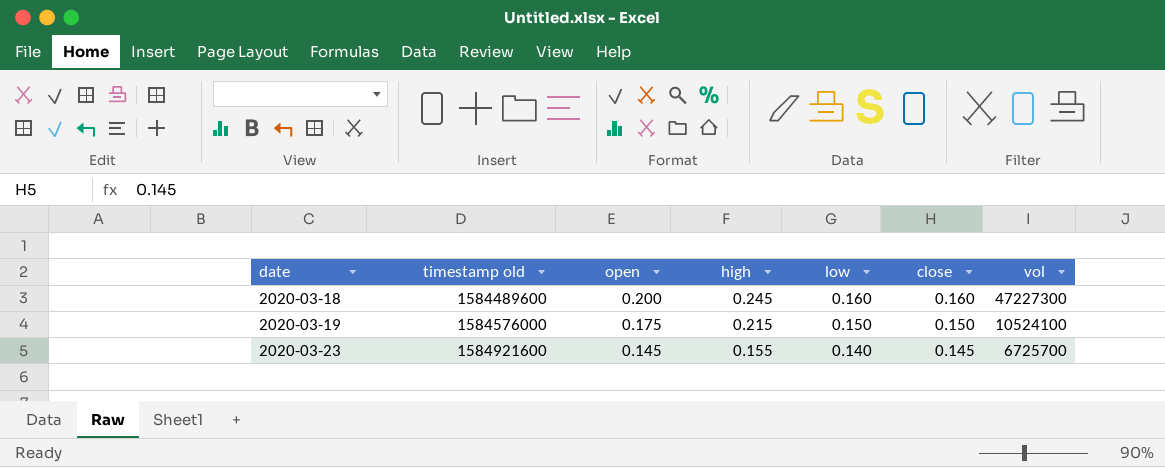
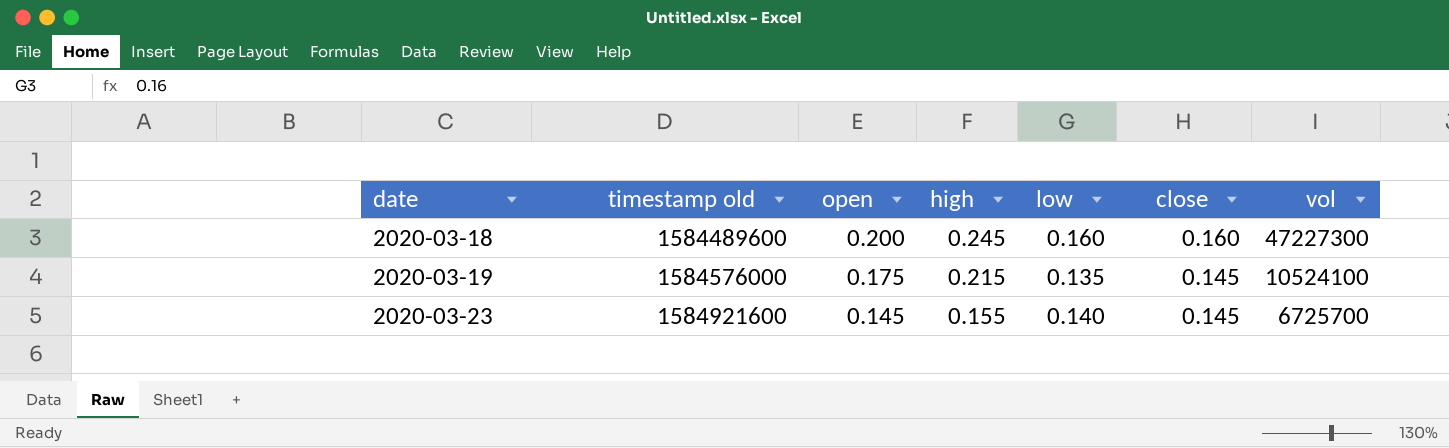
2020-03-19 | low: 0.150 -> 0.135
2020-03-19 | close: 0.150 -> 0.145

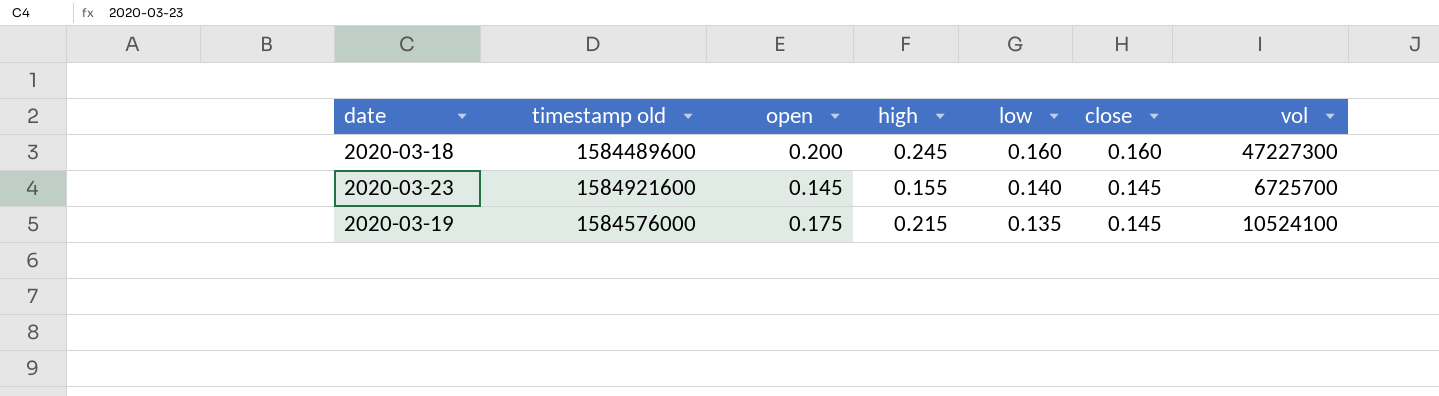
row order: date ascending -> low descending

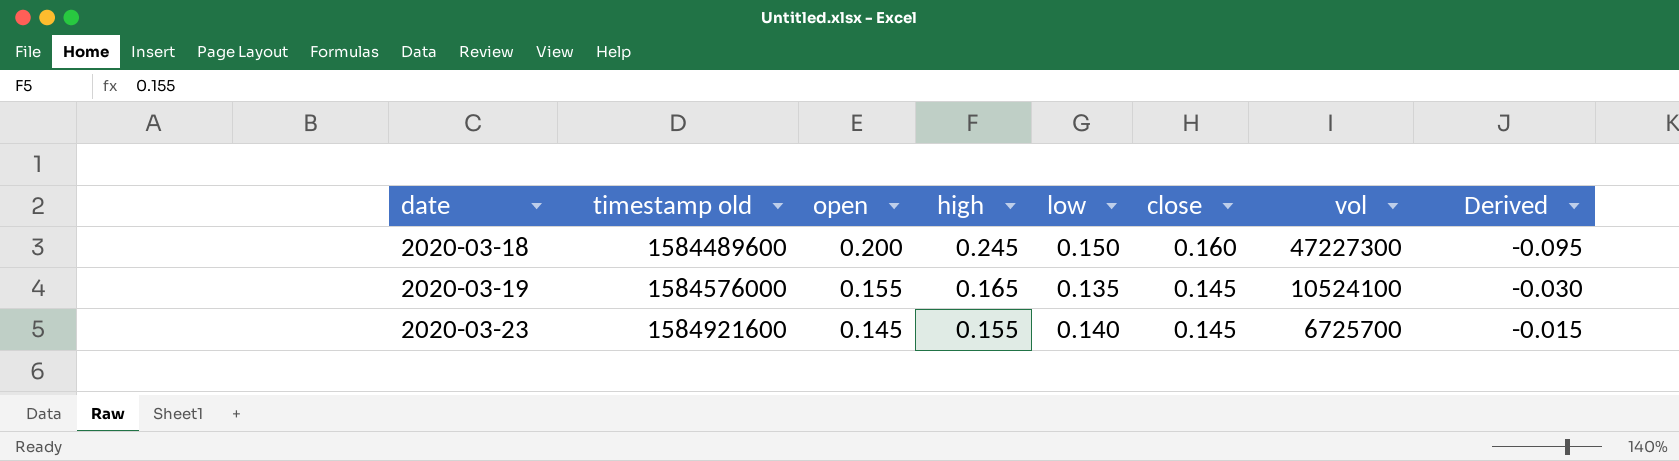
row order: low descending -> date ascending
column Derived | formula: none -> [low] - [high]
2020-03-18 | low: 0.160 -> 0.150
2020-03-19 | open: 0.175 -> 0.155
2020-03-19 | high: 0.215 -> 0.165

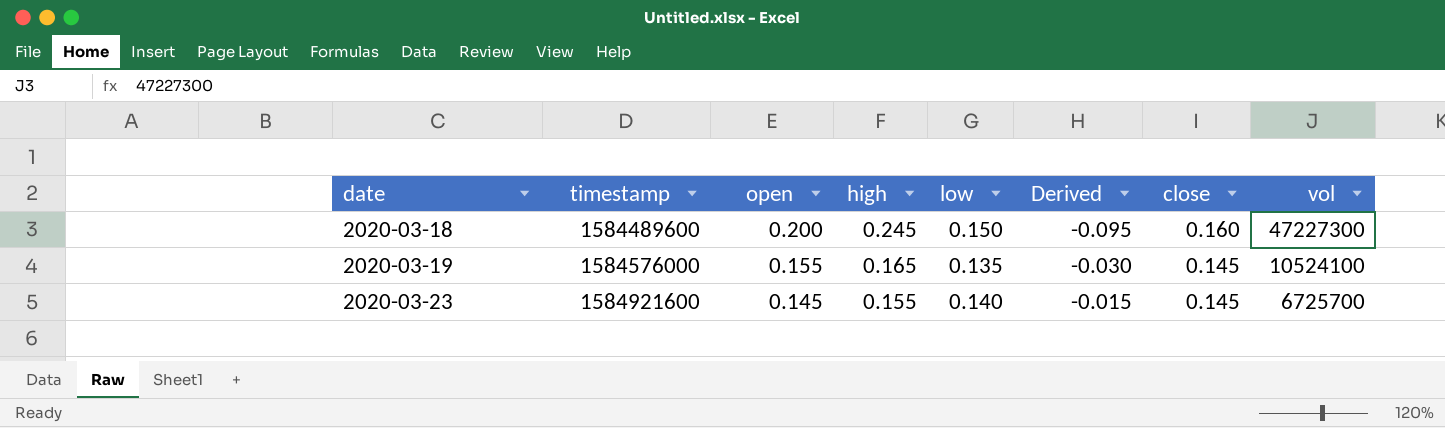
column name: timestamp old -> timestamp
column Derived | position: 8 -> 6

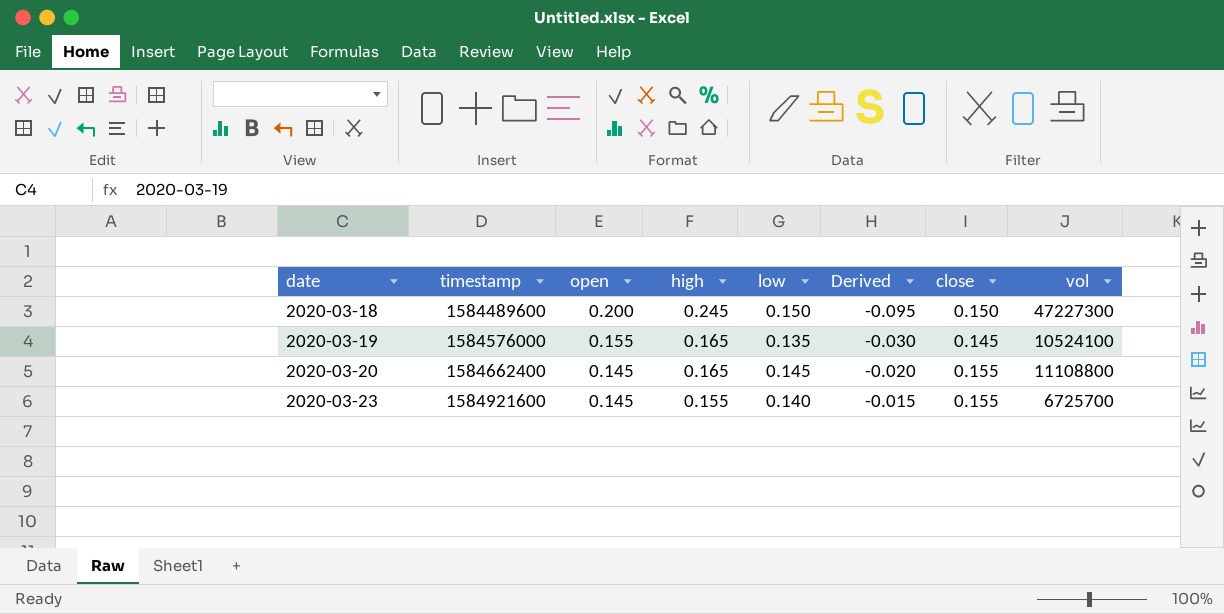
2020-03-18 | close: 0.160 -> 0.150
row 2020-03-20: none -> 1584662400 | 0.145 | 0.165 | 0.145 | -0.020 | 0.155 | 11108800
2020-03-23 | close: 0.145 -> 0.155

